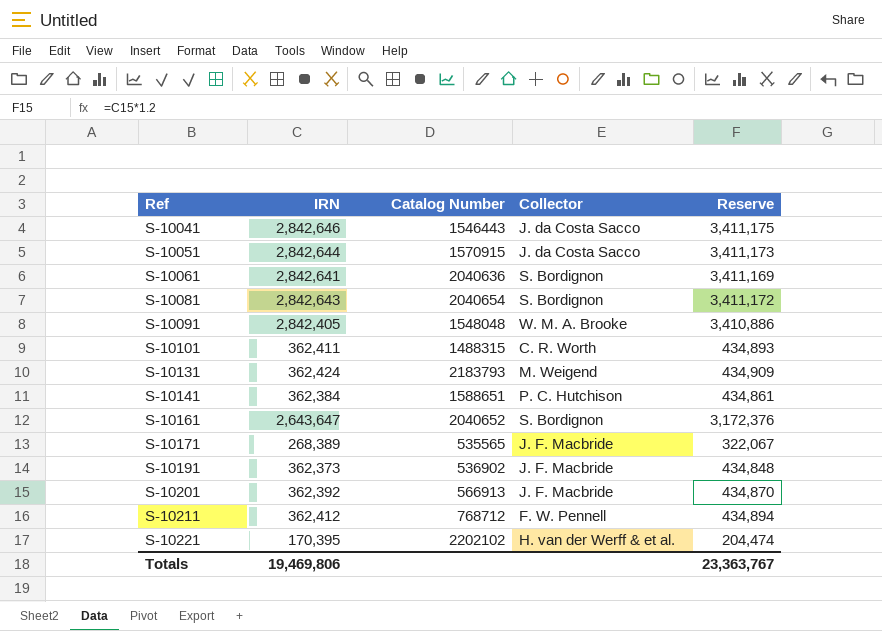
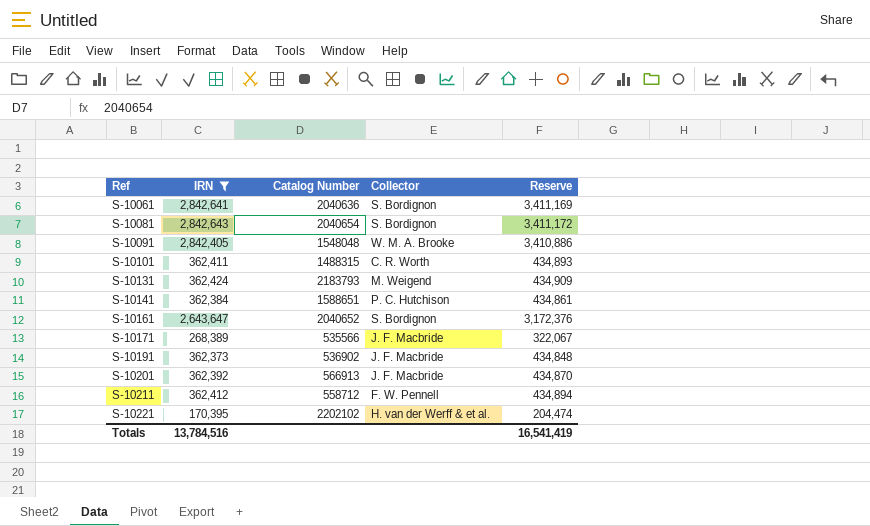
filter: none -> IRN <= 2,842,643
S-10171 | Catalog Number: 535565 -> 535566
S-10211 | Catalog Number: 768712 -> 558712
Totals | IRN: 19,469,806 -> 13,784,516
Totals | Reserve: 23,363,767 -> 16,541,419

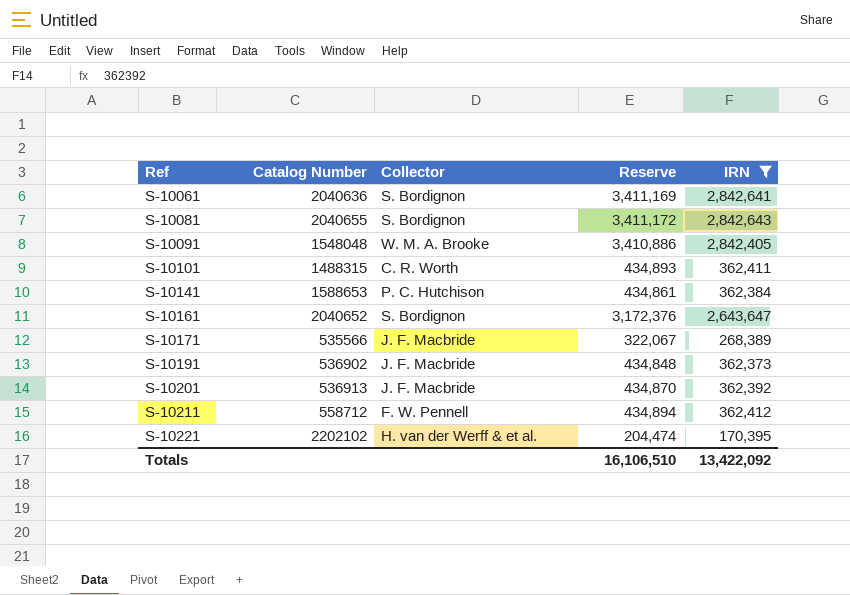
column IRN | position: 2 -> 5
row S-10131: 362,424 | 2183793 | M. Weigend | 434,909 -> none
S-10081 | Catalog Number: 2040654 -> 2040655
S-10141 | Catalog Number: 1588651 -> 1588653
S-10201 | Catalog Number: 566913 -> 536913
Totals | Reserve: 16,541,419 -> 16,106,510
Totals | IRN: 13,784,516 -> 13,422,092

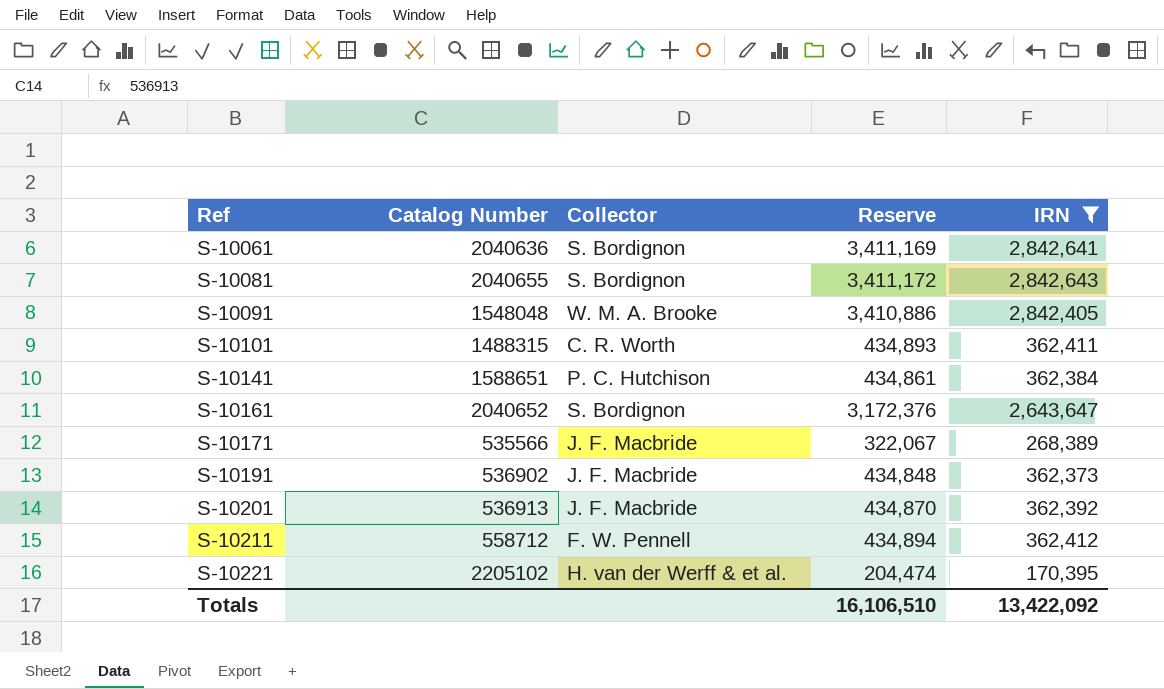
S-10141 | Catalog Number: 1588653 -> 1588651
S-10221 | Catalog Number: 2202102 -> 2205102

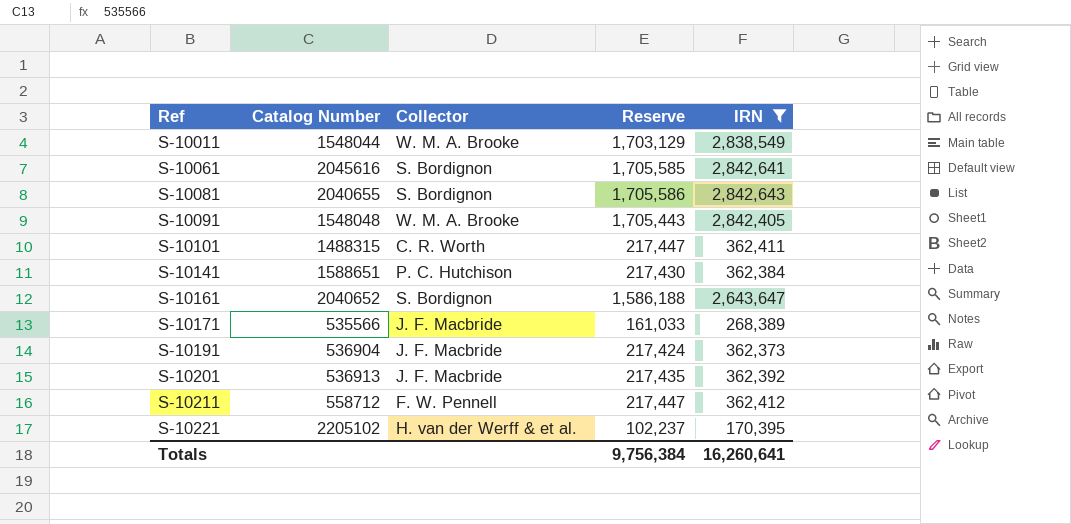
column Reserve | formula: [IRN] * 1.2 -> [IRN] * 0.6
row S-10011: none -> 1548044 | W. M. A. Brooke | 1,703,129 | 2,838,549
S-10061 | Catalog Number: 2040636 -> 2045616
S-10191 | Catalog Number: 536902 -> 536904
Totals | Reserve: 16,106,510 -> 9,756,384
Totals | IRN: 13,422,092 -> 16,260,641

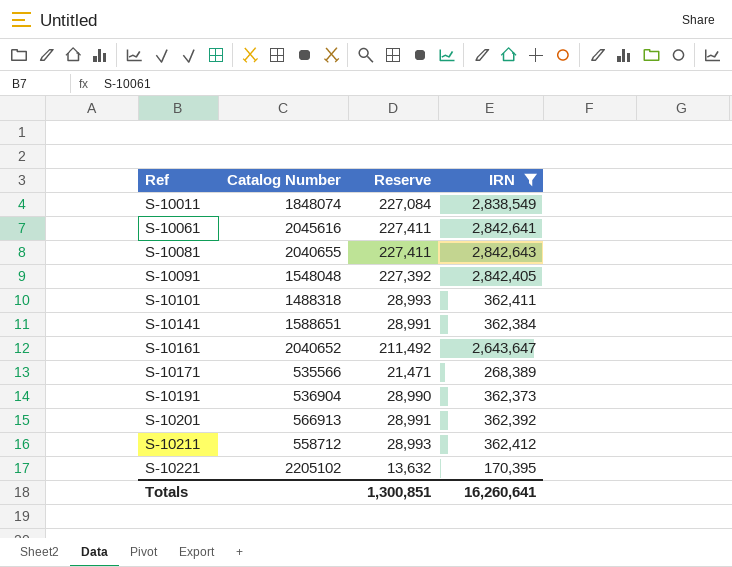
column Collector | position: 3 -> none
column Reserve | formula: [IRN] * 0.6 -> [IRN] * 0.08
S-10011 | Catalog Number: 1548044 -> 1848074
S-10101 | Catalog Number: 1488315 -> 1488318
S-10201 | Catalog Number: 536913 -> 566913
Totals | Reserve: 9,756,384 -> 1,300,851

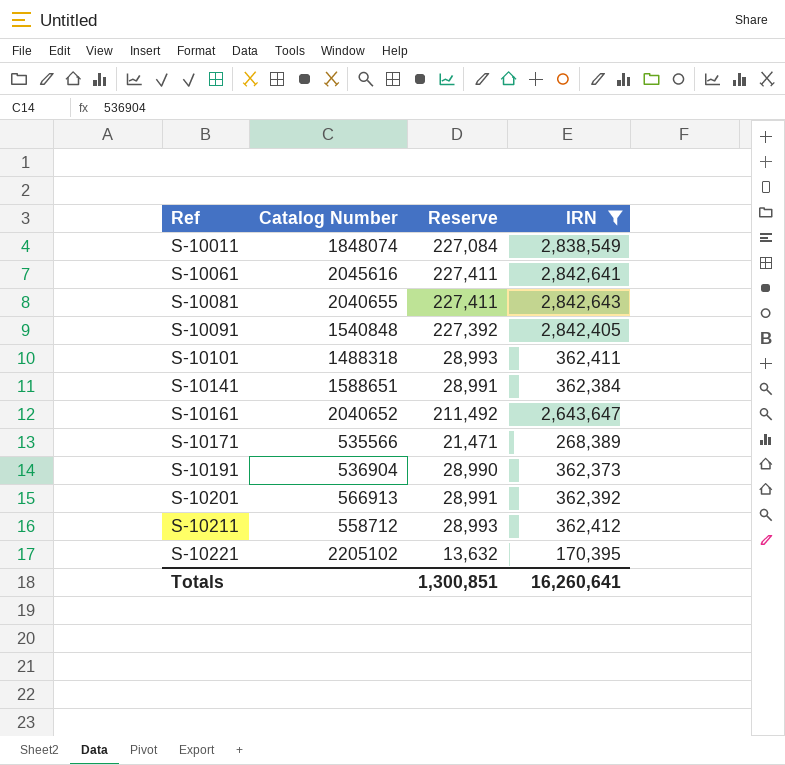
S-10091 | Catalog Number: 1548048 -> 1540848

